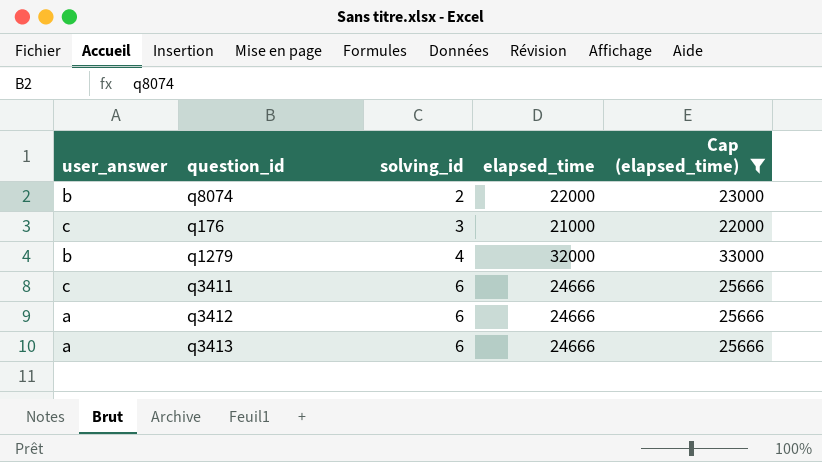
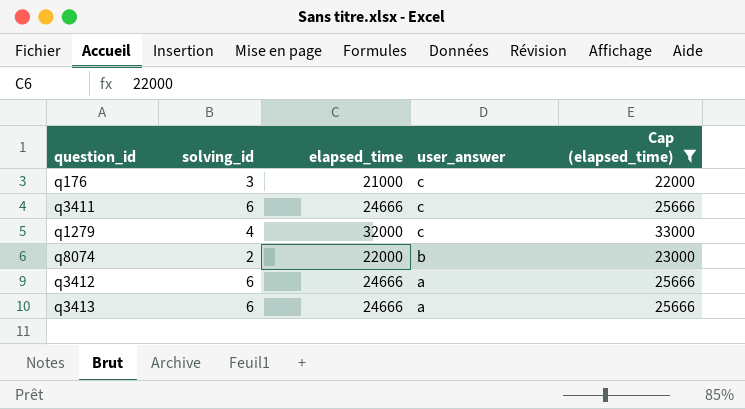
row order: solving_id ascending -> user_answer descending
column user_answer | position: 1 -> 4
q1279 | user_answer: b -> c

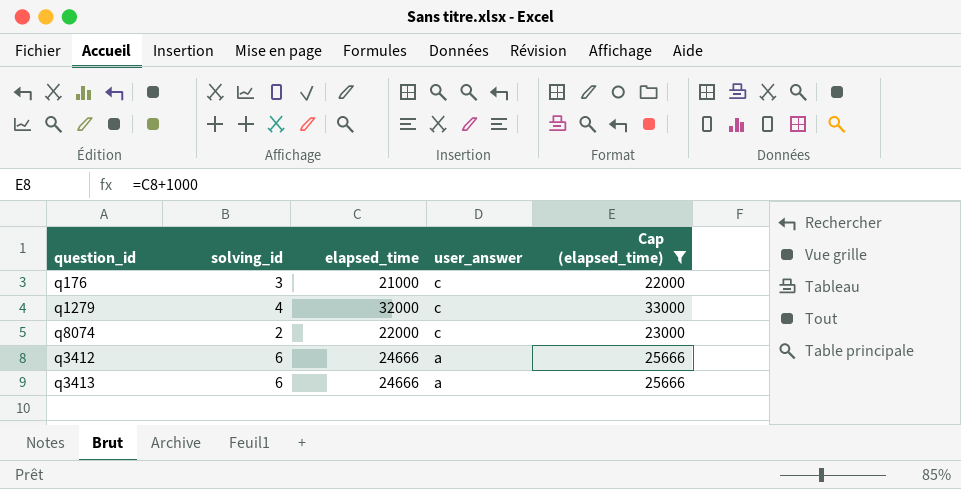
row q3411: 6 | 24666 | c | 25666 -> none
q8074 | user_answer: b -> c

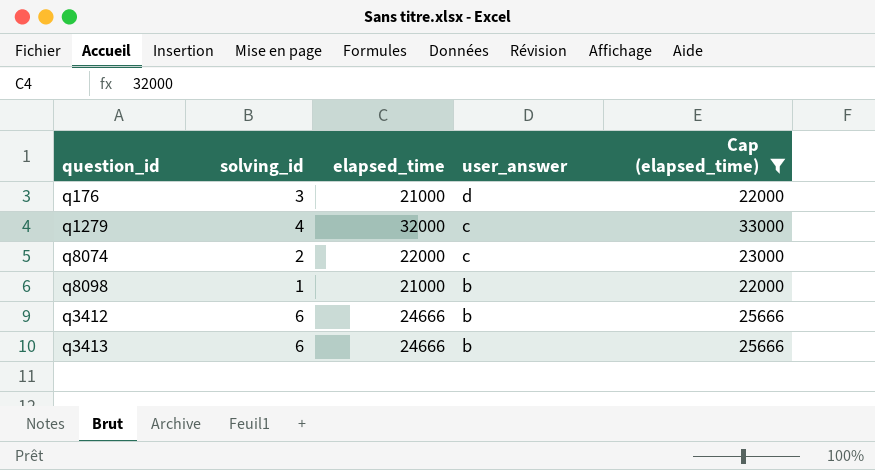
q176 | user_answer: c -> d
row q8098: none -> 1 | 21000 | b | 22000
q3412 | user_answer: a -> b
q3413 | user_answer: a -> b

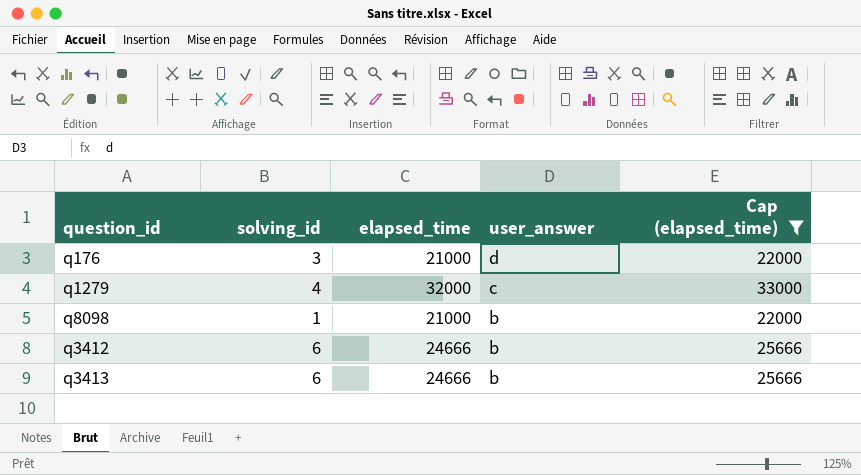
row q8074: 2 | 22000 | c | 23000 -> none

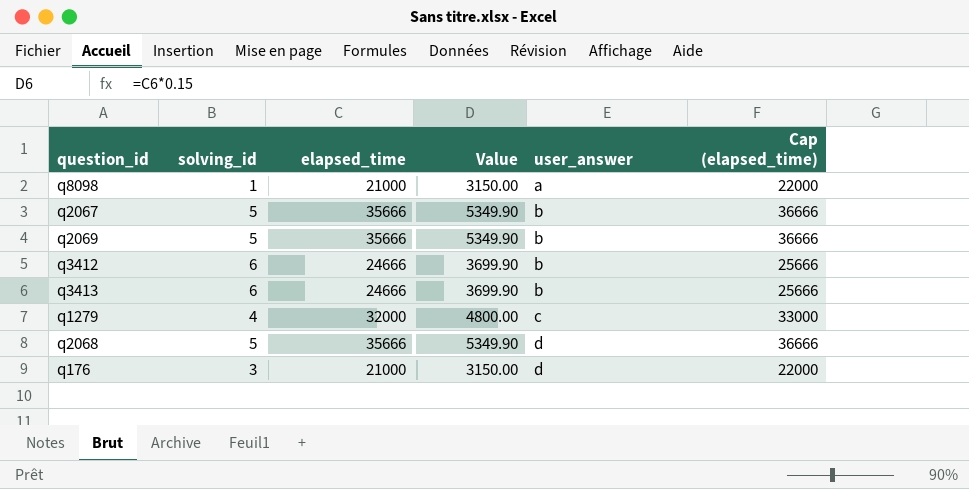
filter: Cap (elapsed_time) != 36666 -> none
row order: user_answer descending -> user_answer ascending
column Value | formula: none -> [elapsed_time] * 0.15
q8098 | user_answer: b -> a

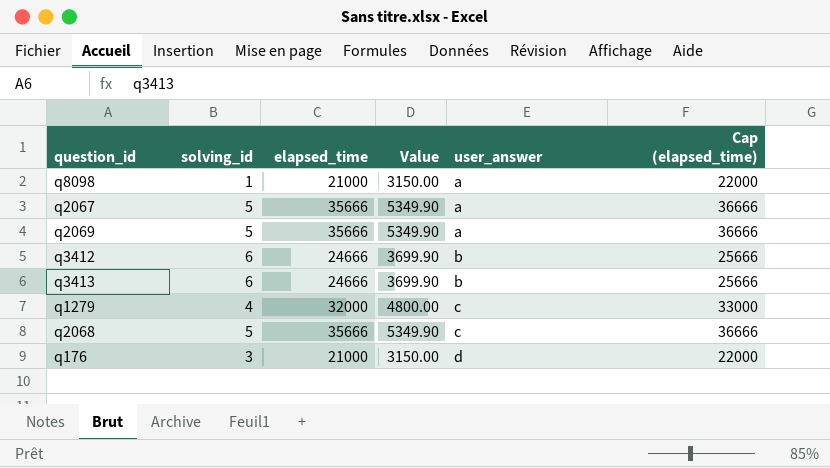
q2067 | user_answer: b -> a
q2069 | user_answer: b -> a
q2068 | user_answer: d -> c

